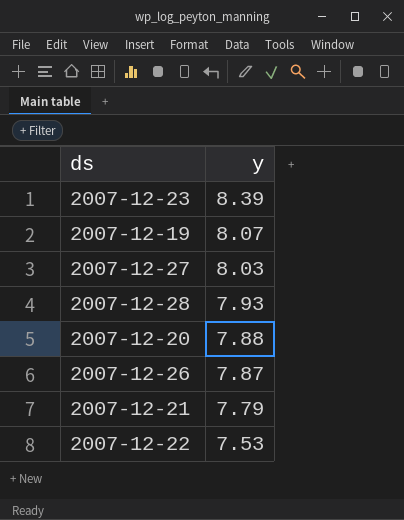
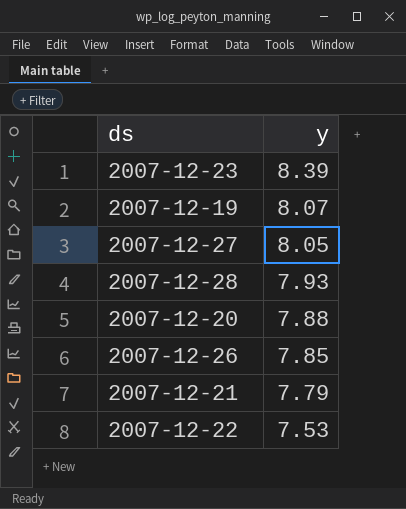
2007-12-27 | y: 8.03 -> 8.05
2007-12-26 | y: 7.87 -> 7.85

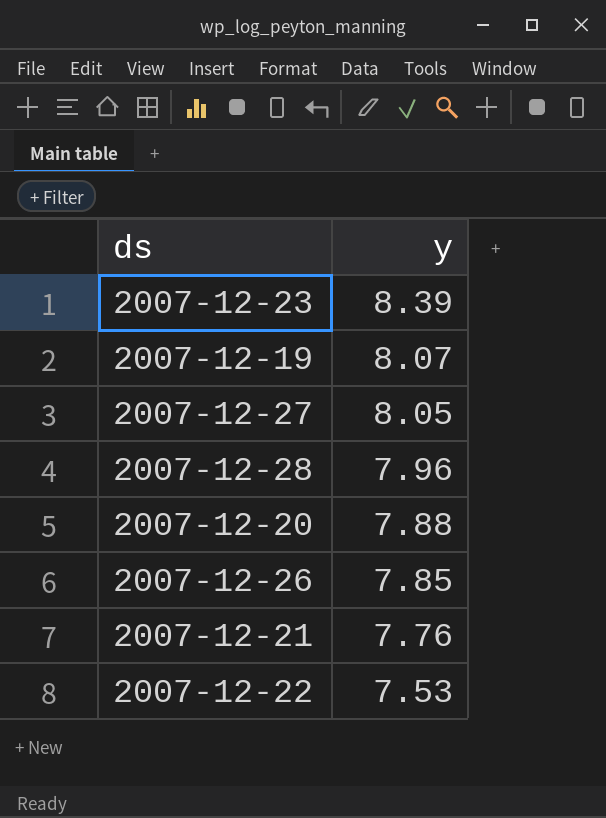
2007-12-28 | y: 7.93 -> 7.96
2007-12-21 | y: 7.79 -> 7.76

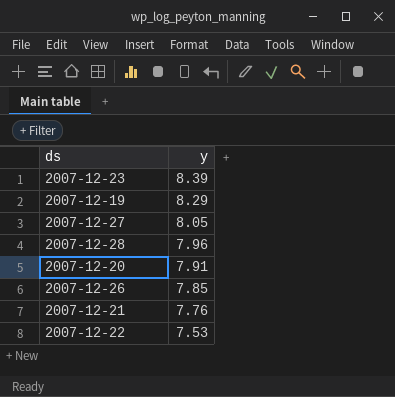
2007-12-19 | y: 8.07 -> 8.29
2007-12-20 | y: 7.88 -> 7.91

